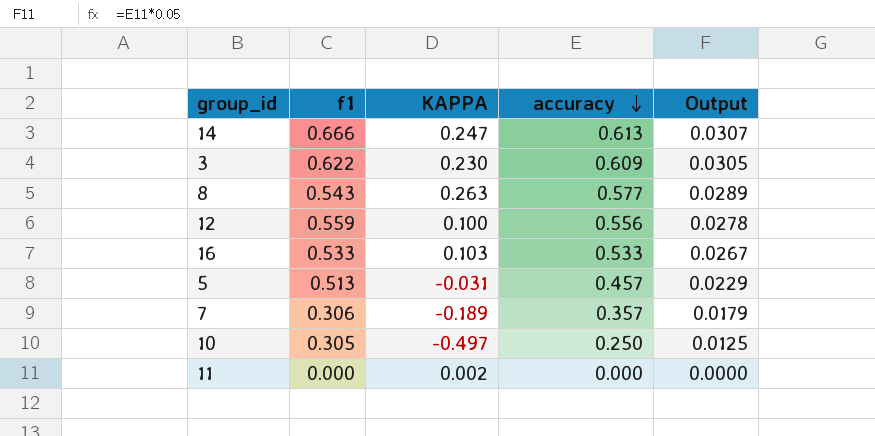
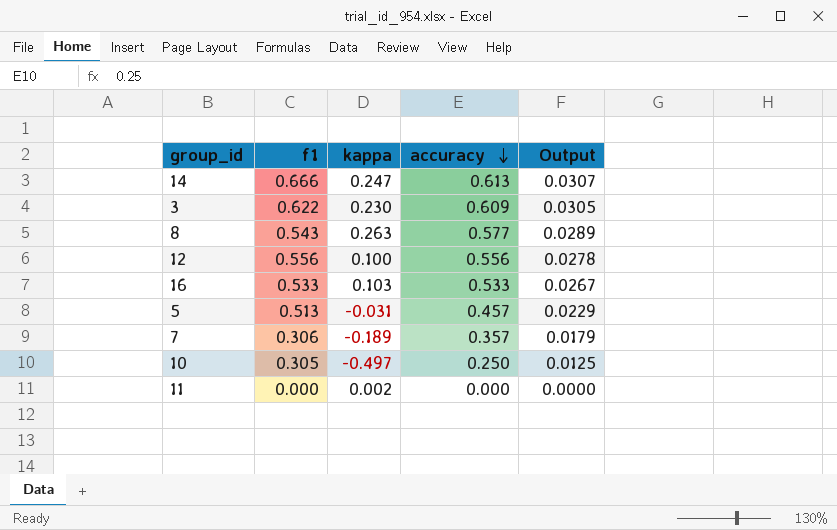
column name: KAPPA -> kappa
12 | f1: 0.559 -> 0.556

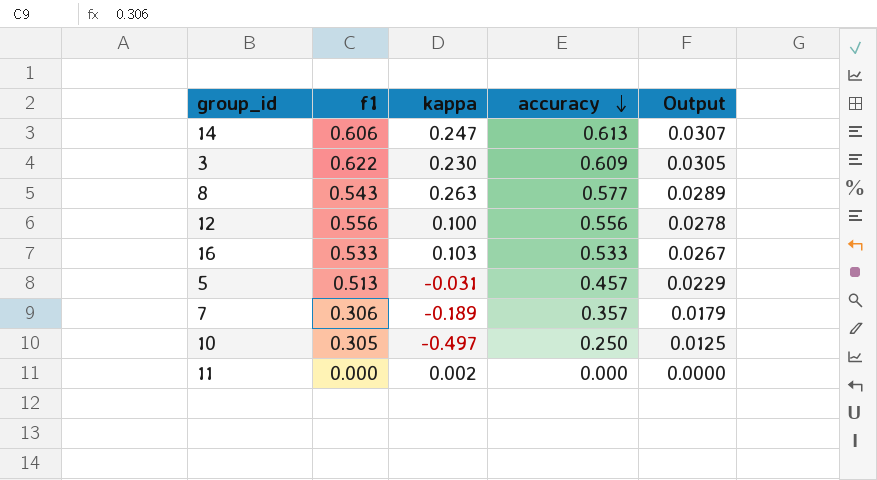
14 | f1: 0.666 -> 0.606

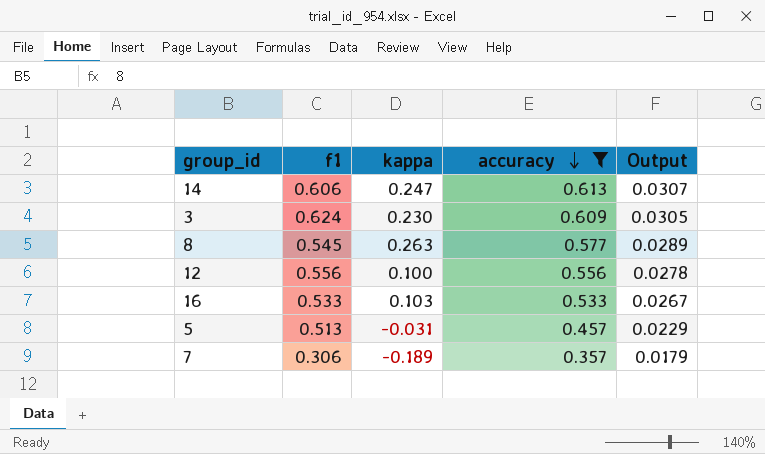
filter: none -> accuracy >= 0.357
3 | f1: 0.622 -> 0.624
8 | f1: 0.543 -> 0.545

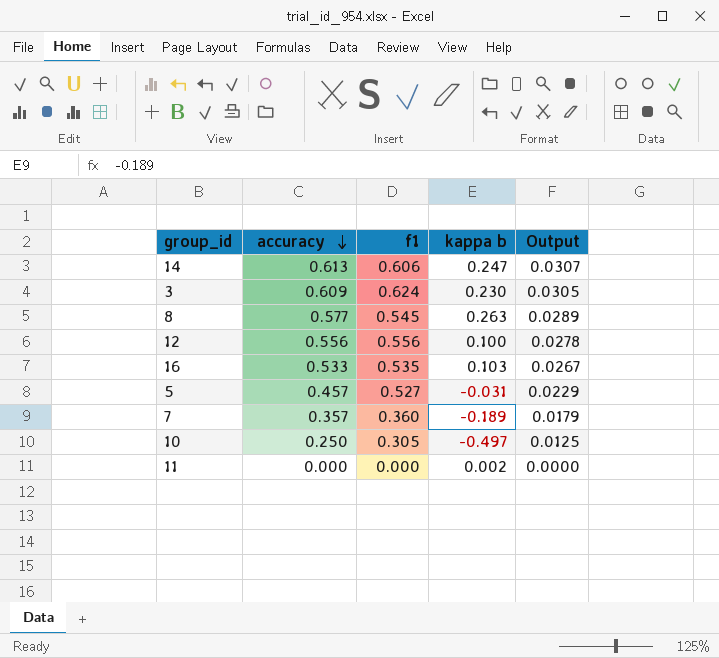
filter: accuracy >= 0.357 -> none
column accuracy | position: 4 -> 2
column name: kappa -> kappa b
16 | f1: 0.533 -> 0.535
5 | f1: 0.513 -> 0.527
7 | f1: 0.306 -> 0.360

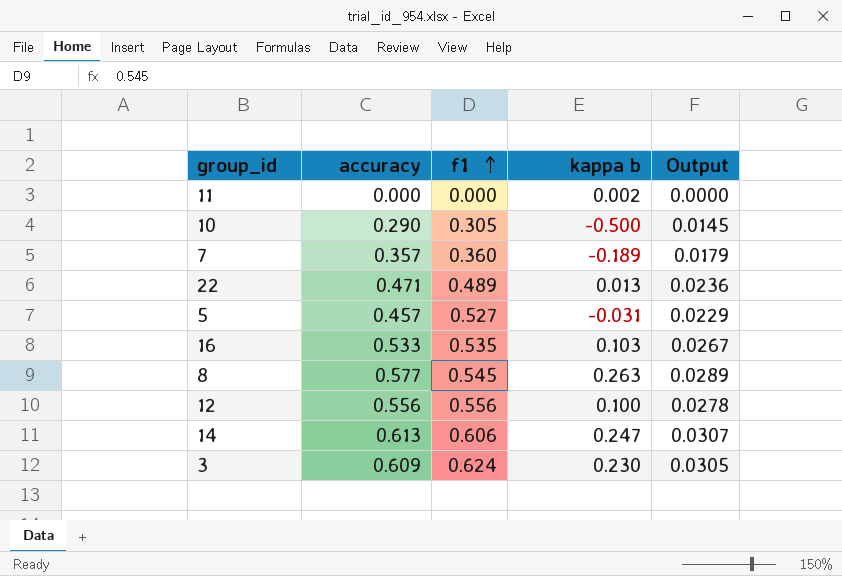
row order: accuracy descending -> f1 ascending
10 | accuracy: 0.250 -> 0.290
10 | kappa b: -0.497 -> -0.500
10 | Output: 0.0125 -> 0.0145
row 22: none -> 0.471 | 0.489 | 0.013 | 0.0236

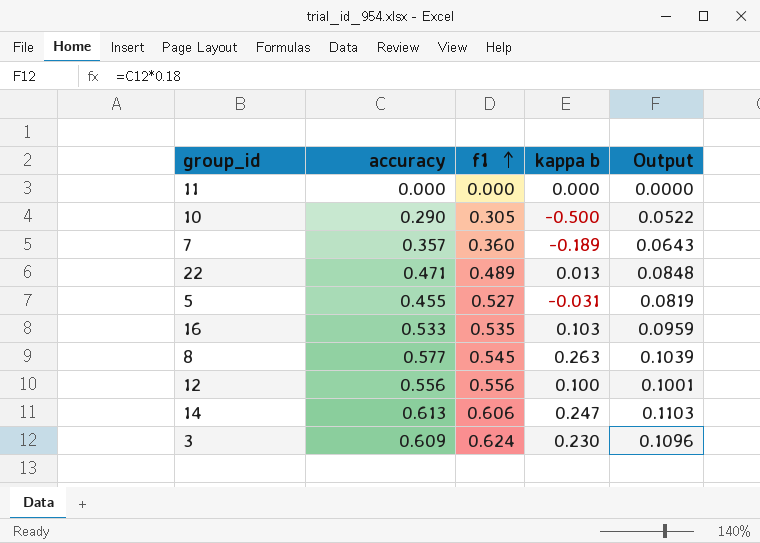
column Output | formula: [accuracy] * 0.05 -> [accuracy] * 0.18
11 | kappa b: 0.002 -> 0.000
5 | accuracy: 0.457 -> 0.455

